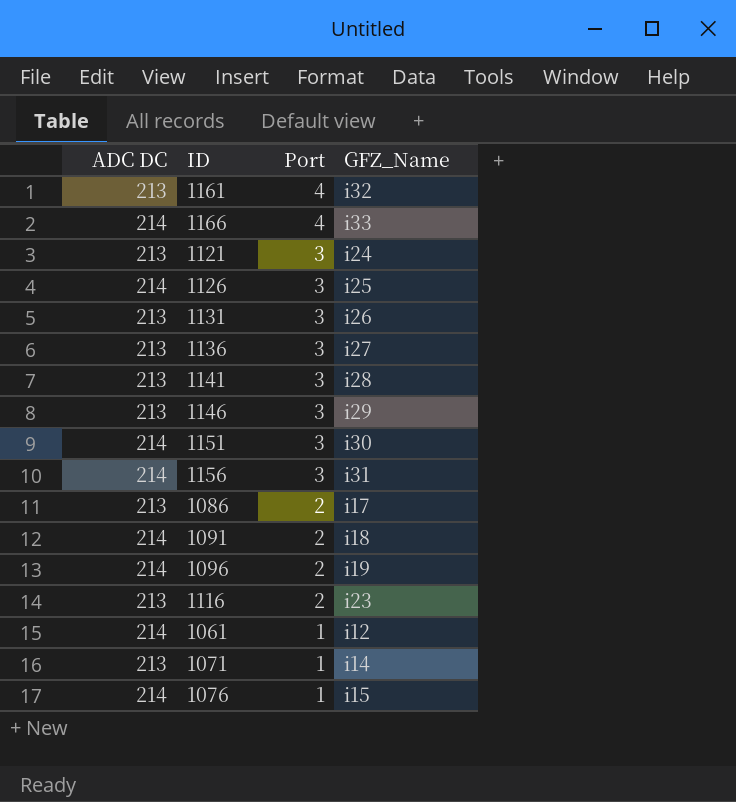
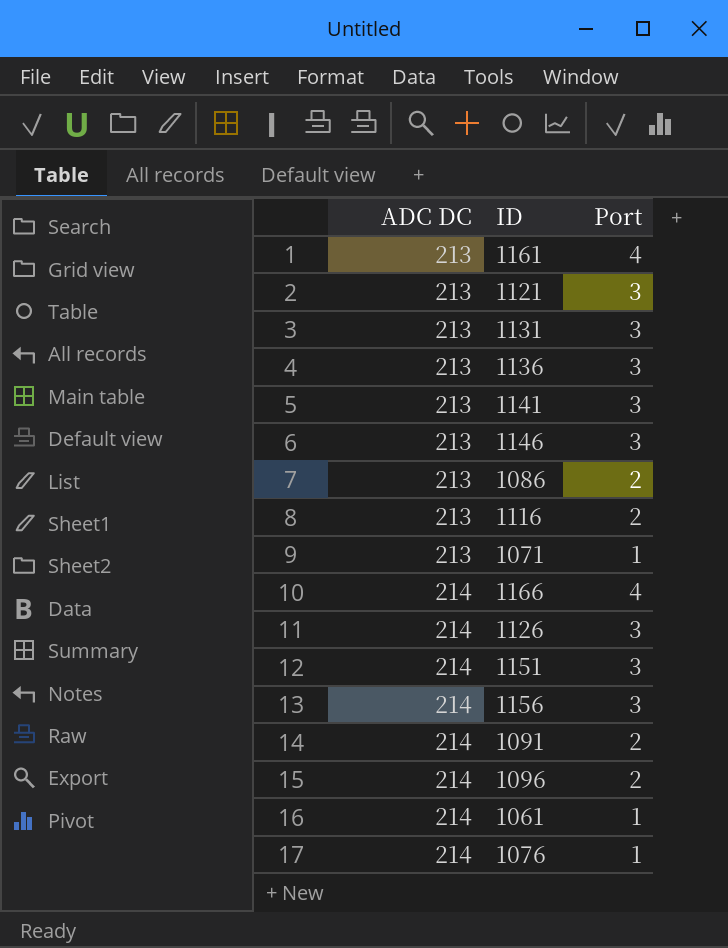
row order: Port descending -> ADC DC ascending
column GFZ_Name | position: 4 -> none

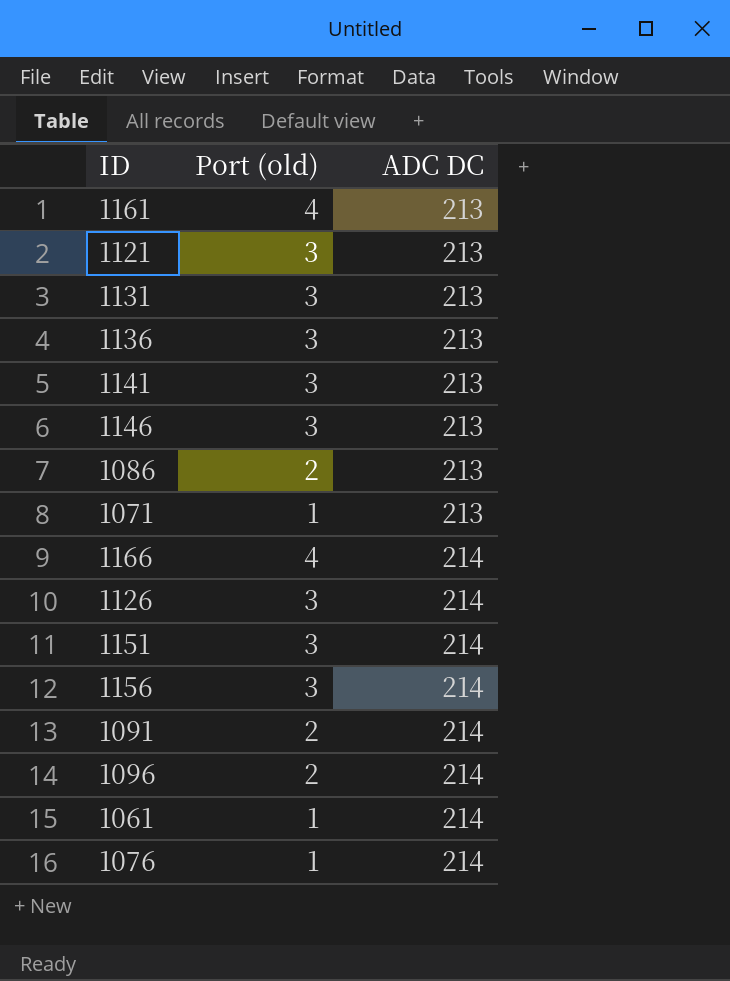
column name: Port -> Port (old)
column ADC DC | position: 1 -> 3
row 1116: 213 | 2 -> none

